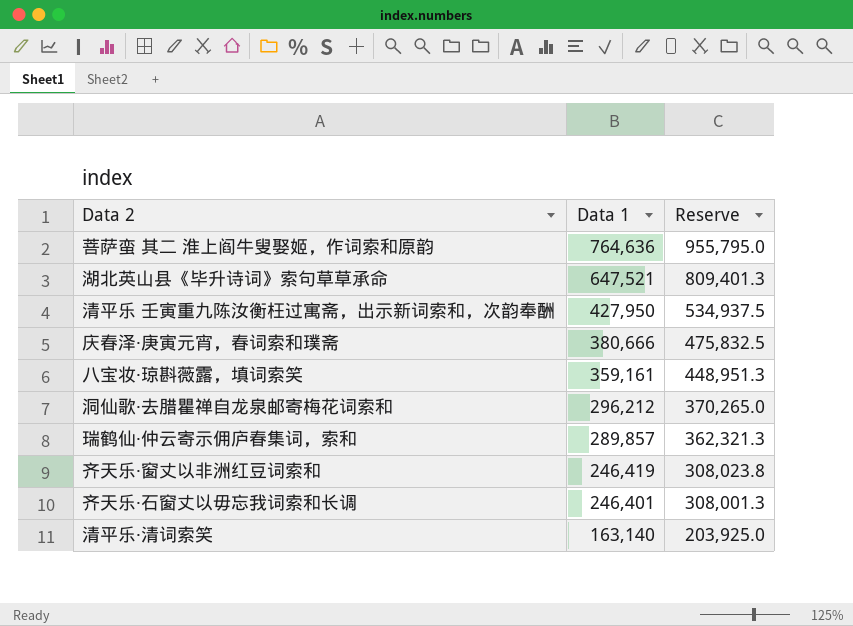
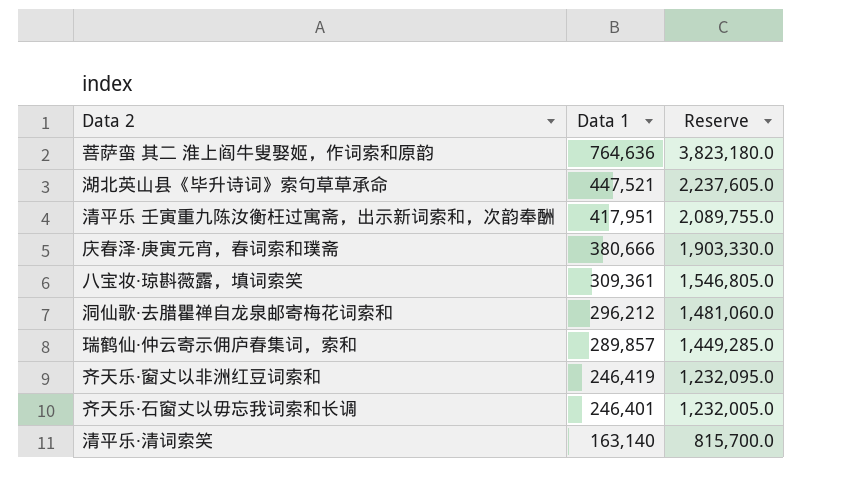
column Reserve | formula: [Data 1] * 1.25 -> [Data 1] * 5
湖北英山县《毕升诗词》索句草草承命 | Data 1: 647,521 -> 447,521
清平乐 壬寅重九陈汝衡枉过寓斋，出示新词索和，次韵奉酬 | Data 1: 427,950 -> 417,951
八宝妆·琼斟薇露，填词索笑 | Data 1: 359,161 -> 309,361

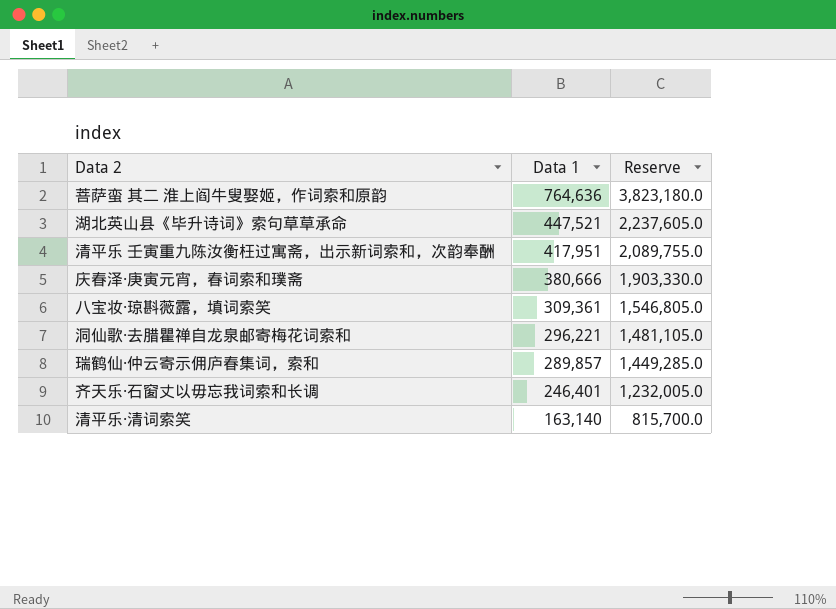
row 齐天乐·窗丈以非洲红豆词索和: 246,419 | 1,232,095.0 -> none
洞仙歌·去腊瞿禅自龙泉邮寄梅花词索和 | Data 1: 296,212 -> 296,221
洞仙歌·去腊瞿禅自龙泉邮寄梅花词索和 | Reserve: 1,481,060.0 -> 1,481,105.0

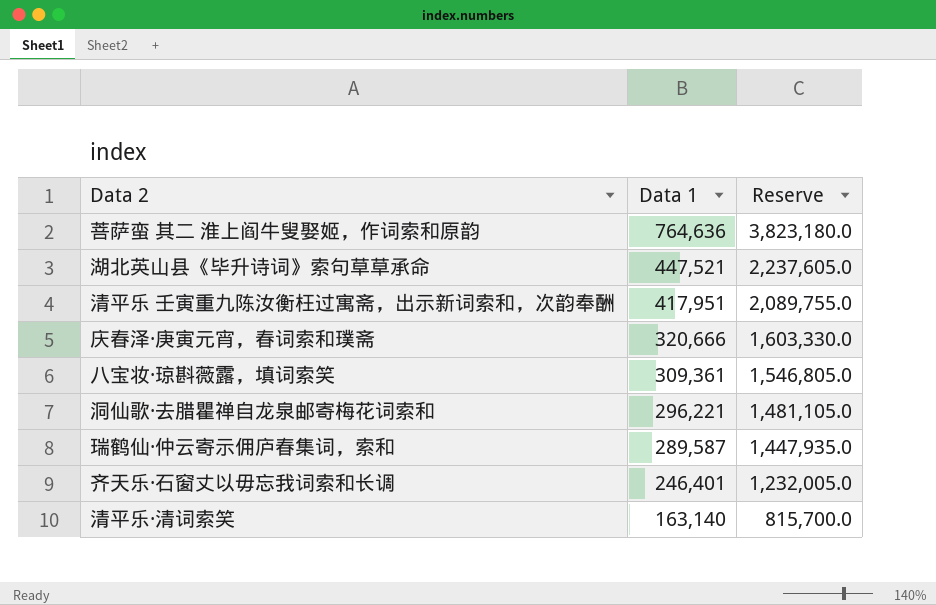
庆春泽·庚寅元宵，春词索和璞斋 | Data 1: 380,666 -> 320,666
庆春泽·庚寅元宵，春词索和璞斋 | Reserve: 1,903,330.0 -> 1,603,330.0
瑞鹤仙·仲云寄示佣庐春集词，索和 | Data 1: 289,857 -> 289,587
瑞鹤仙·仲云寄示佣庐春集词，索和 | Reserve: 1,449,285.0 -> 1,447,935.0

